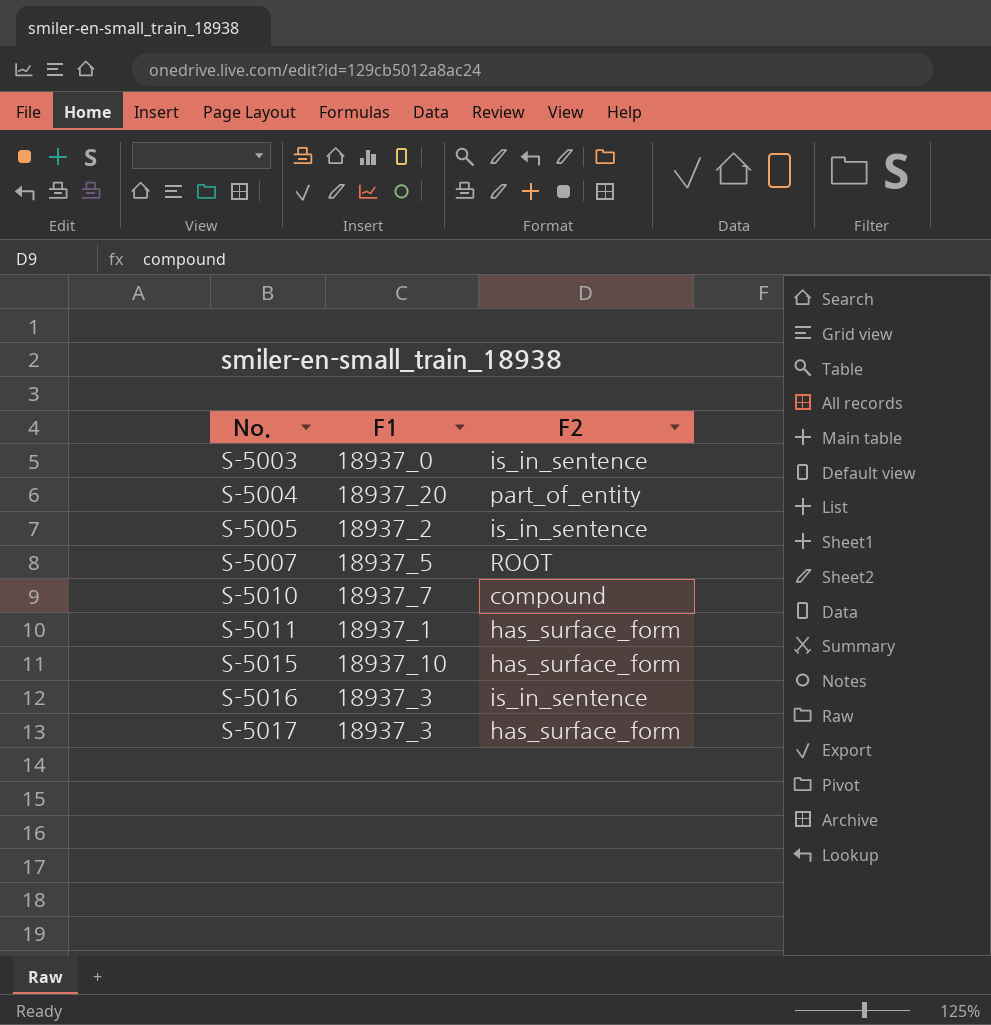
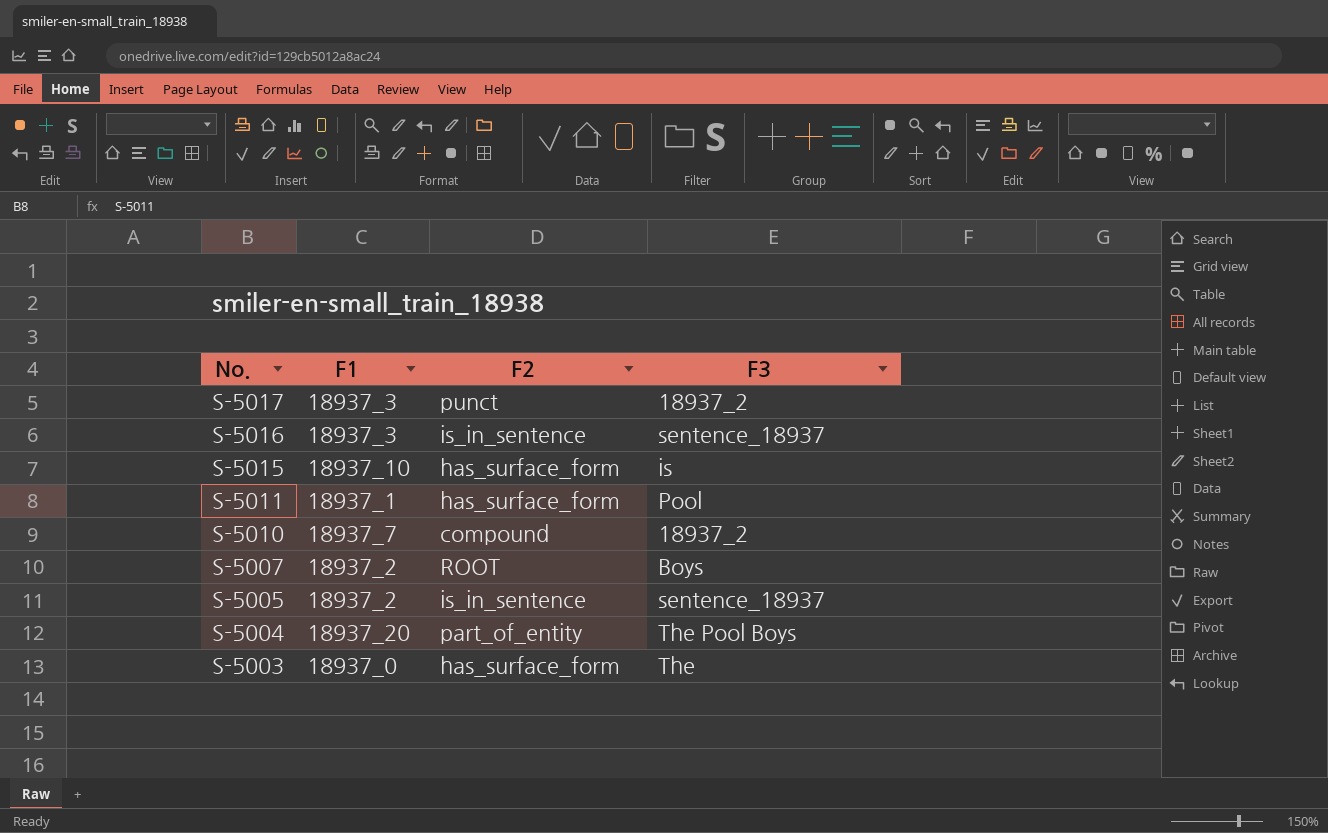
row order: No. ascending -> No. descending
column F3 | position: none -> 4
S-5017 | F2: has_surface_form -> punct
S-5007 | F1: 18937_5 -> 18937_2
S-5003 | F2: is_in_sentence -> has_surface_form

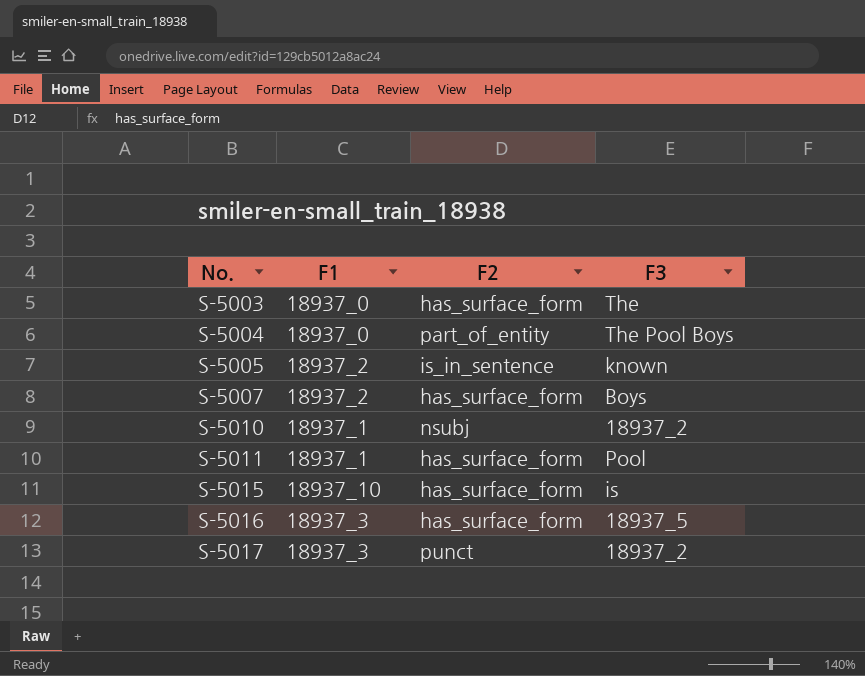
row order: No. descending -> No. ascending
S-5004 | F1: 18937_20 -> 18937_0
S-5005 | F3: sentence_18937 -> known
S-5007 | F2: ROOT -> has_surface_form
S-5010 | F1: 18937_7 -> 18937_1
S-5010 | F2: compound -> nsubj
S-5016 | F2: is_in_sentence -> has_surface_form
S-5016 | F3: sentence_18937 -> 18937_5

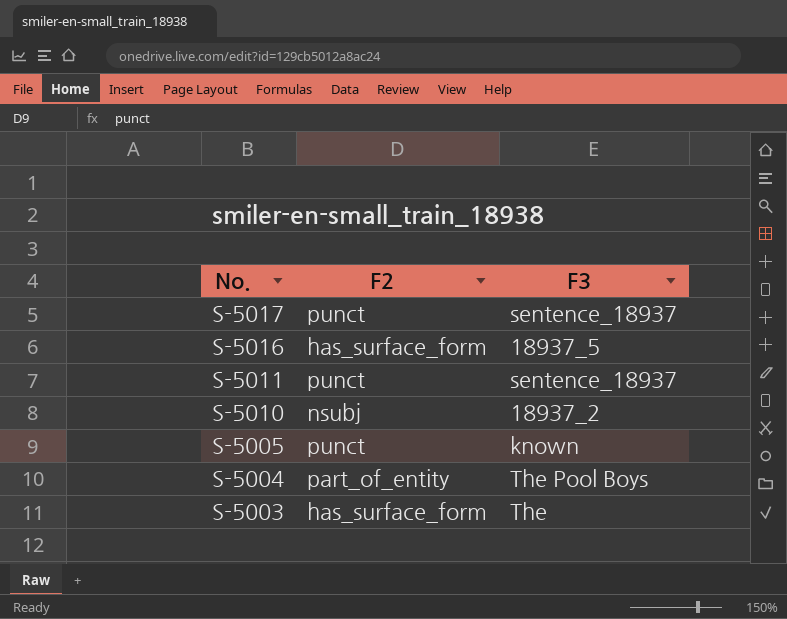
row order: No. ascending -> No. descending
column F1 | position: 2 -> none
row S-5007: 18937_2 | has_surface_form | Boys -> none
row S-5015: 18937_10 | has_surface_form | is -> none
S-5017 | F3: 18937_2 -> sentence_18937
S-5011 | F2: has_surface_form -> punct
S-5011 | F3: Pool -> sentence_18937
S-5005 | F2: is_in_sentence -> punct

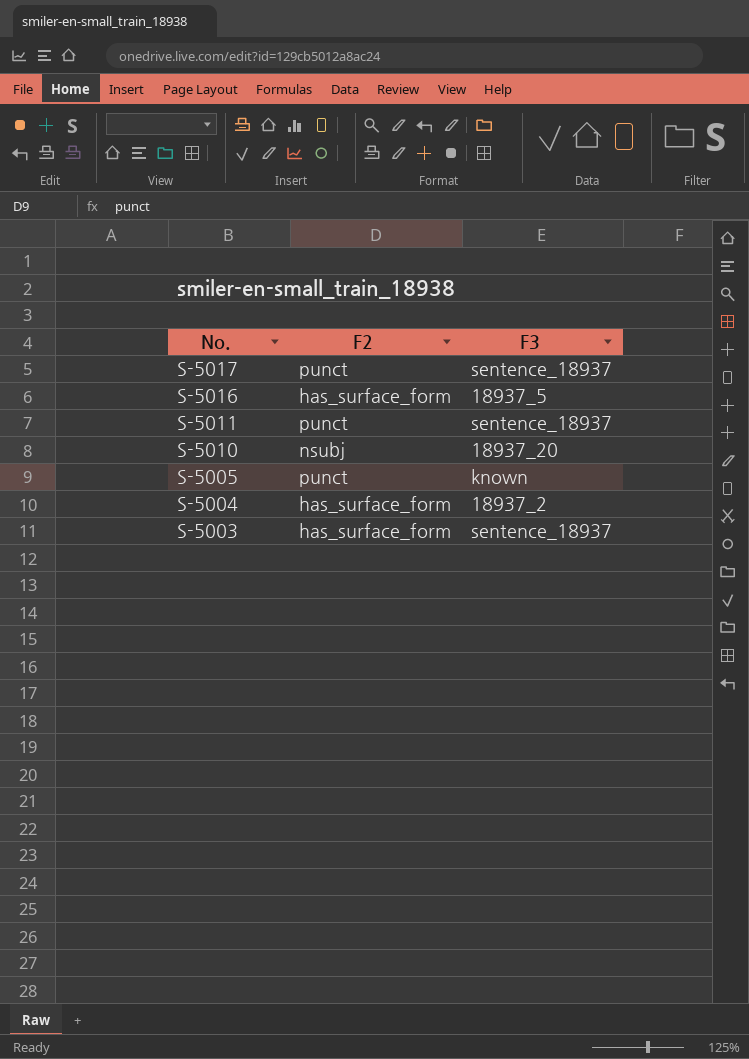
S-5010 | F3: 18937_2 -> 18937_20
S-5004 | F2: part_of_entity -> has_surface_form
S-5004 | F3: The Pool Boys -> 18937_2
S-5003 | F3: The -> sentence_18937

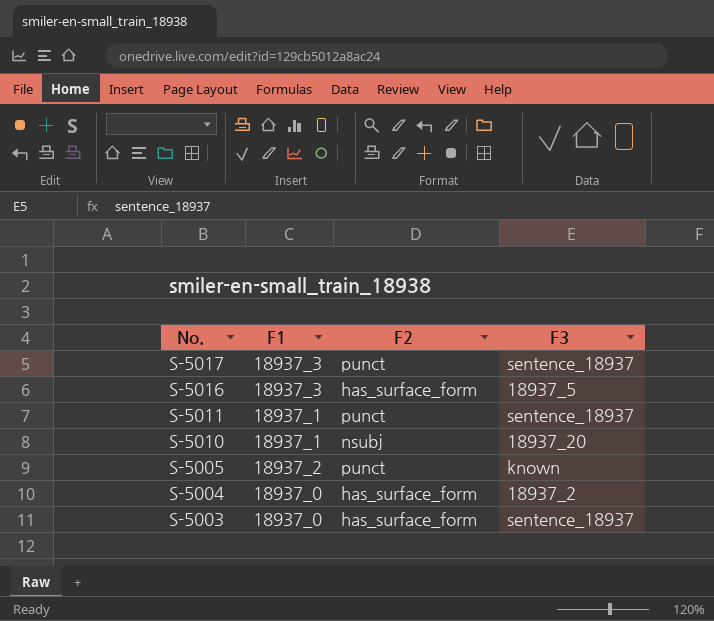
column F1 | position: none -> 2

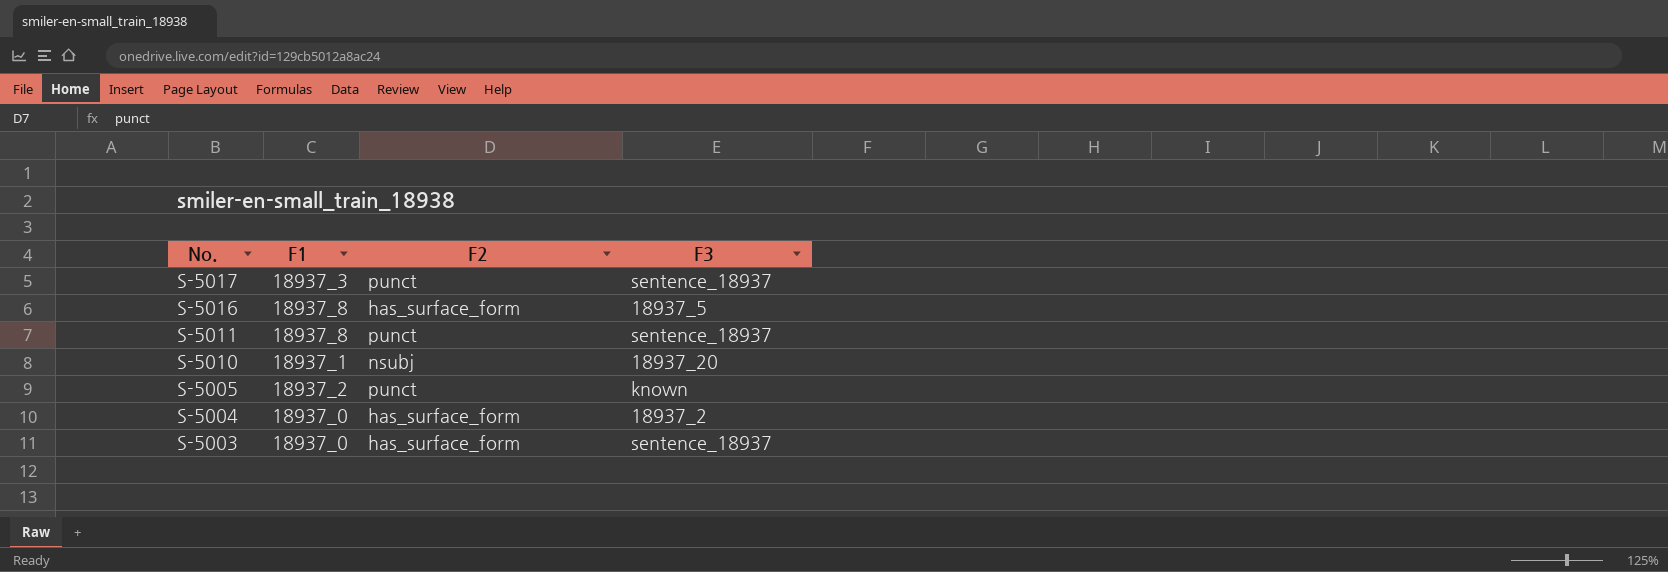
S-5016 | F1: 18937_3 -> 18937_8
S-5011 | F1: 18937_1 -> 18937_8

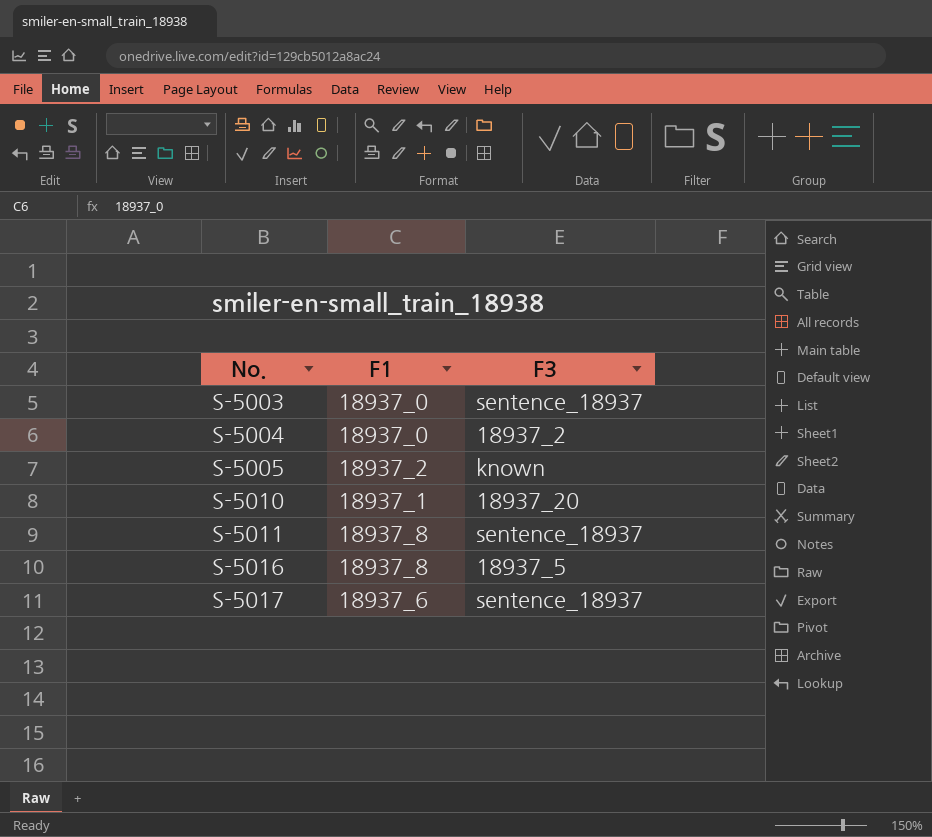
row order: No. descending -> No. ascending
column F2 | position: 3 -> none
S-5017 | F1: 18937_3 -> 18937_6

